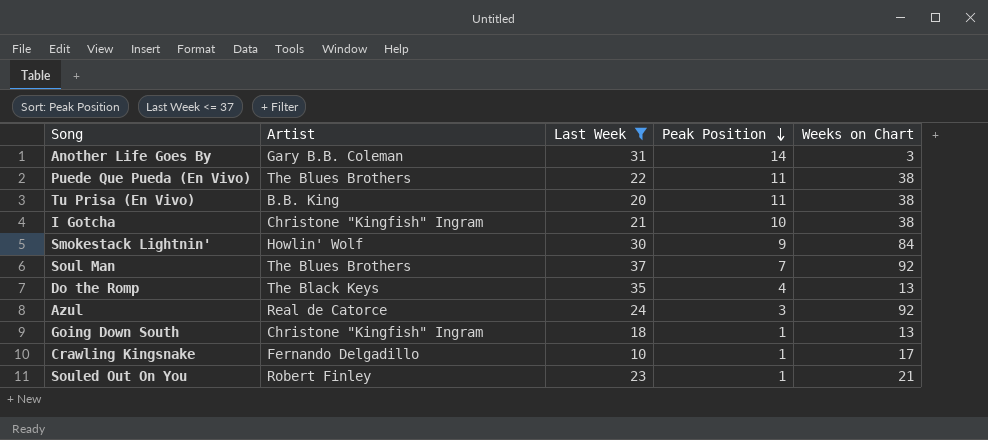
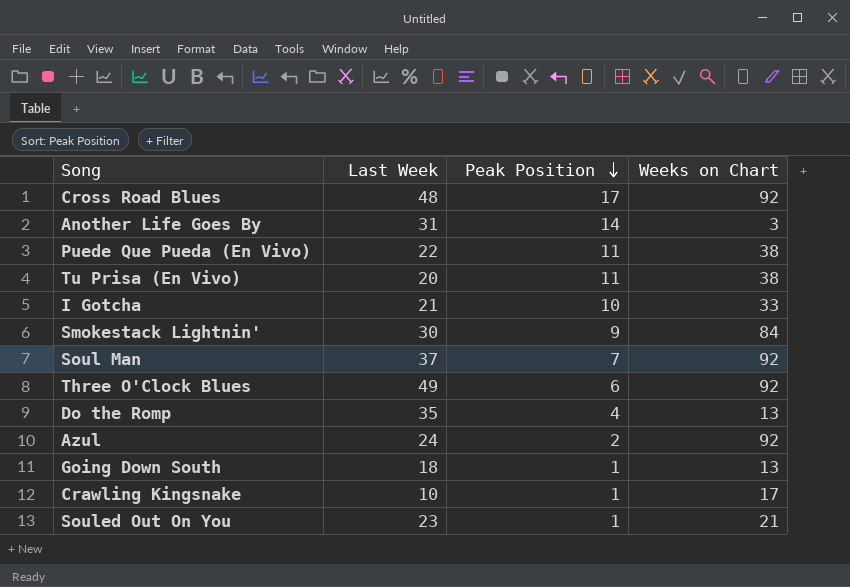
filter: Last Week <= 37 -> none
column Artist | position: 2 -> none
I Gotcha | Weeks on Chart: 38 -> 33
Azul | Peak Position: 3 -> 2

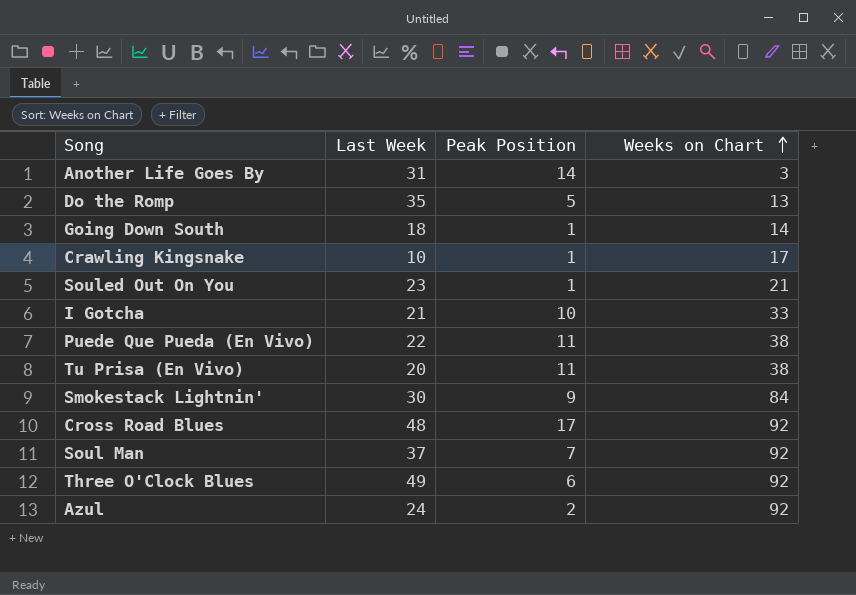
row order: Peak Position descending -> Weeks on Chart ascending
Do the Romp | Peak Position: 4 -> 5
Going Down South | Weeks on Chart: 13 -> 14

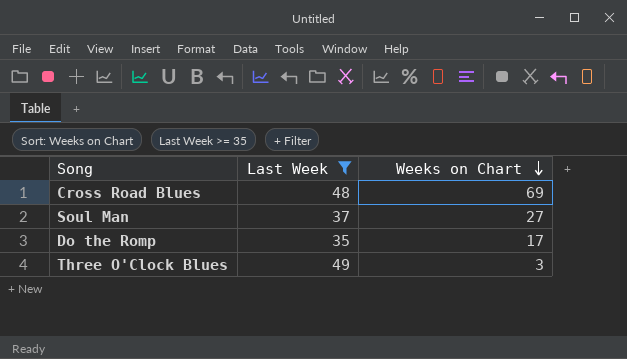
filter: none -> Last Week >= 35
row order: Weeks on Chart ascending -> Weeks on Chart descending
column Peak Position | position: 3 -> none
Cross Road Blues | Weeks on Chart: 92 -> 69
Soul Man | Weeks on Chart: 92 -> 27
Do the Romp | Weeks on Chart: 13 -> 17
Three O'Clock Blues | Weeks on Chart: 92 -> 3

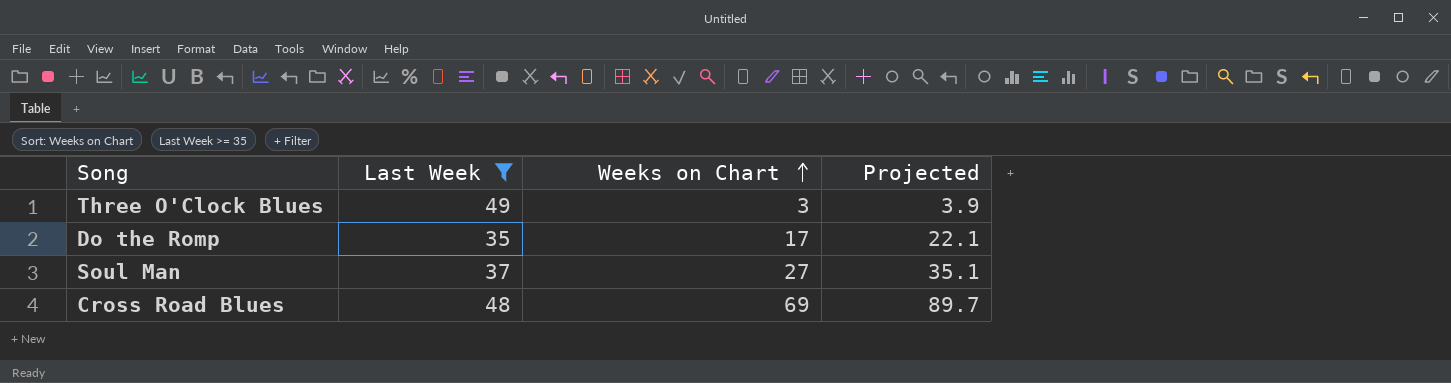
row order: Weeks on Chart descending -> Weeks on Chart ascending
column Projected | formula: none -> [Weeks on Chart] * 1.3

